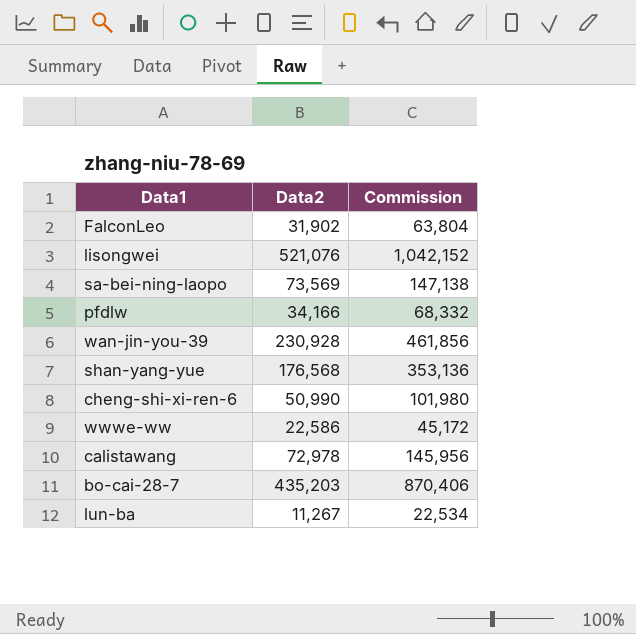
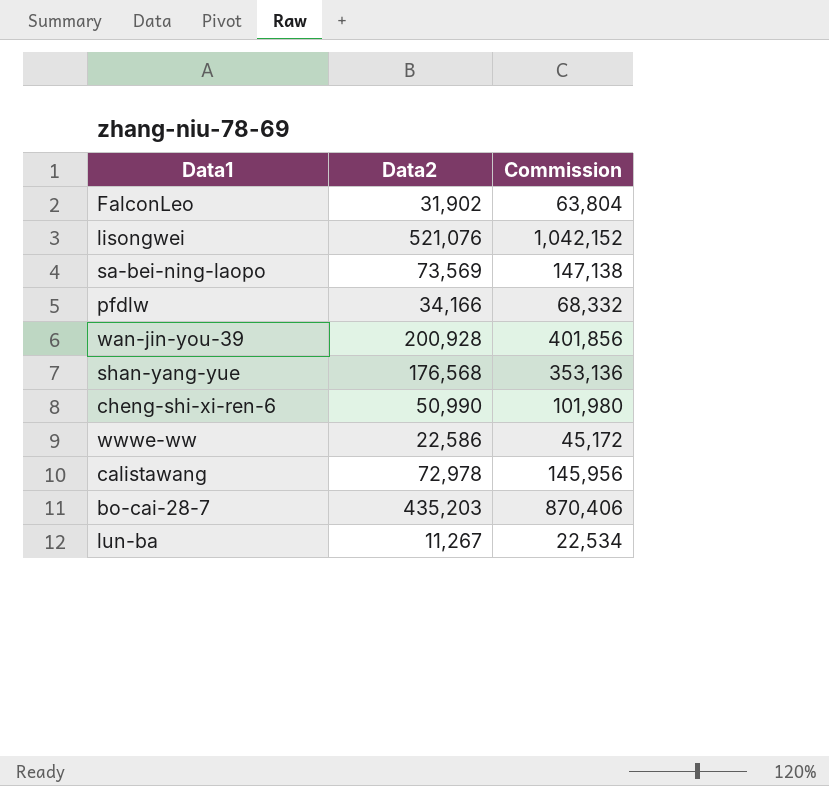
wan-jin-you-39 | Data2: 230,928 -> 200,928
wan-jin-you-39 | Commission: 461,856 -> 401,856

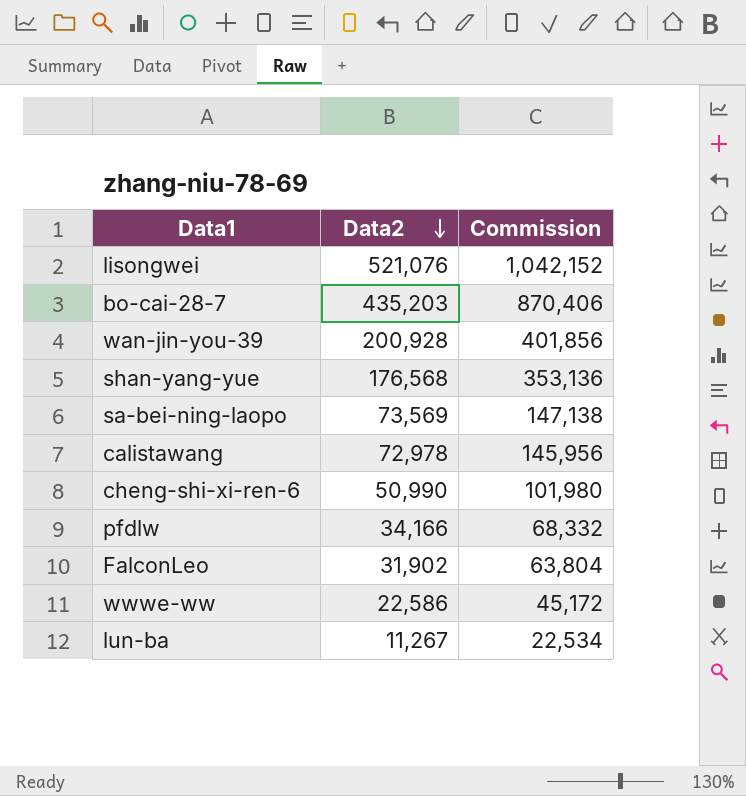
row order: none -> Data2 descending

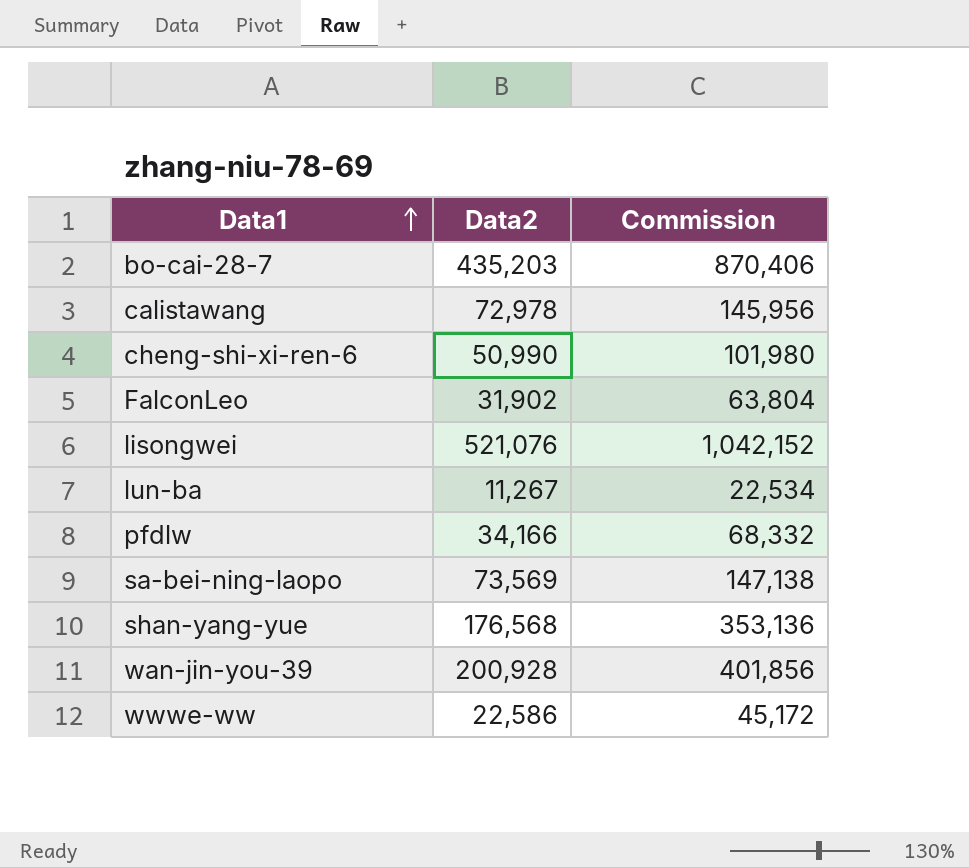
row order: Data2 descending -> Data1 ascending

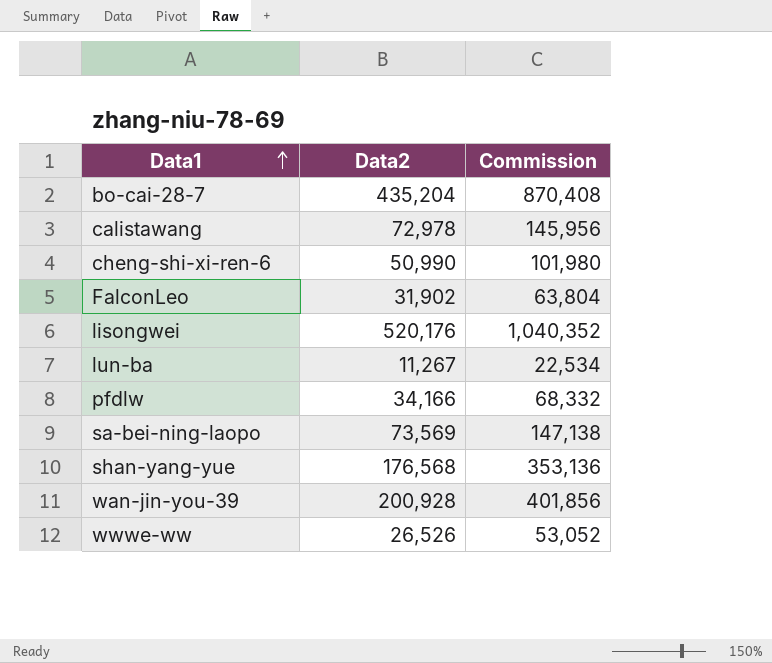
bo-cai-28-7 | Data2: 435,203 -> 435,204
bo-cai-28-7 | Commission: 870,406 -> 870,408
lisongwei | Data2: 521,076 -> 520,176
lisongwei | Commission: 1,042,152 -> 1,040,352
wwwe-ww | Data2: 22,586 -> 26,526
wwwe-ww | Commission: 45,172 -> 53,052

